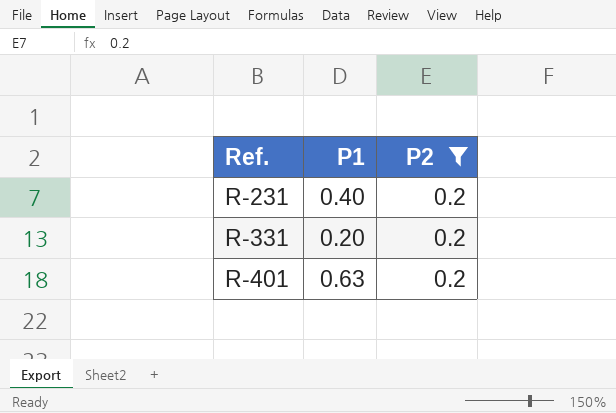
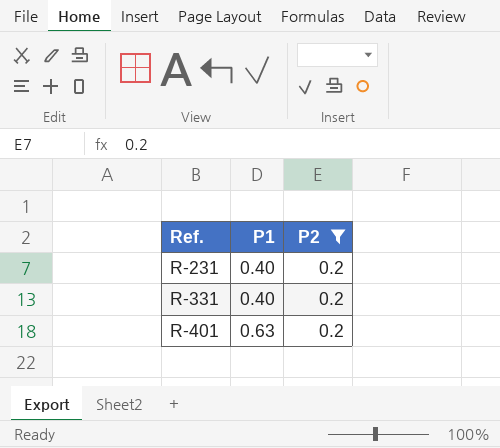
R-331 | P1: 0.20 -> 0.40

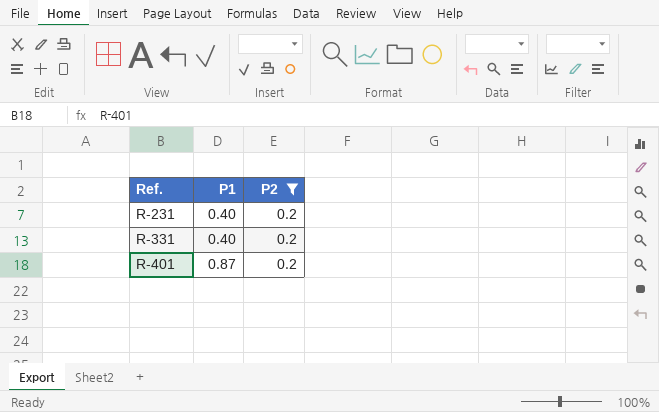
R-401 | P1: 0.63 -> 0.87

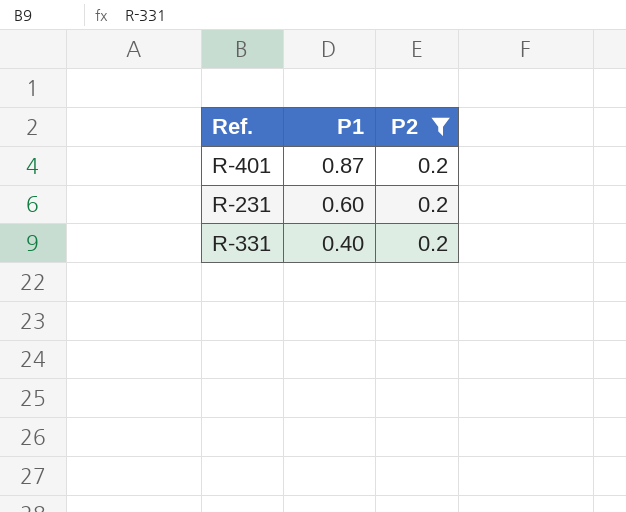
row order: Ref. ascending -> P1 descending
R-231 | P1: 0.40 -> 0.60

